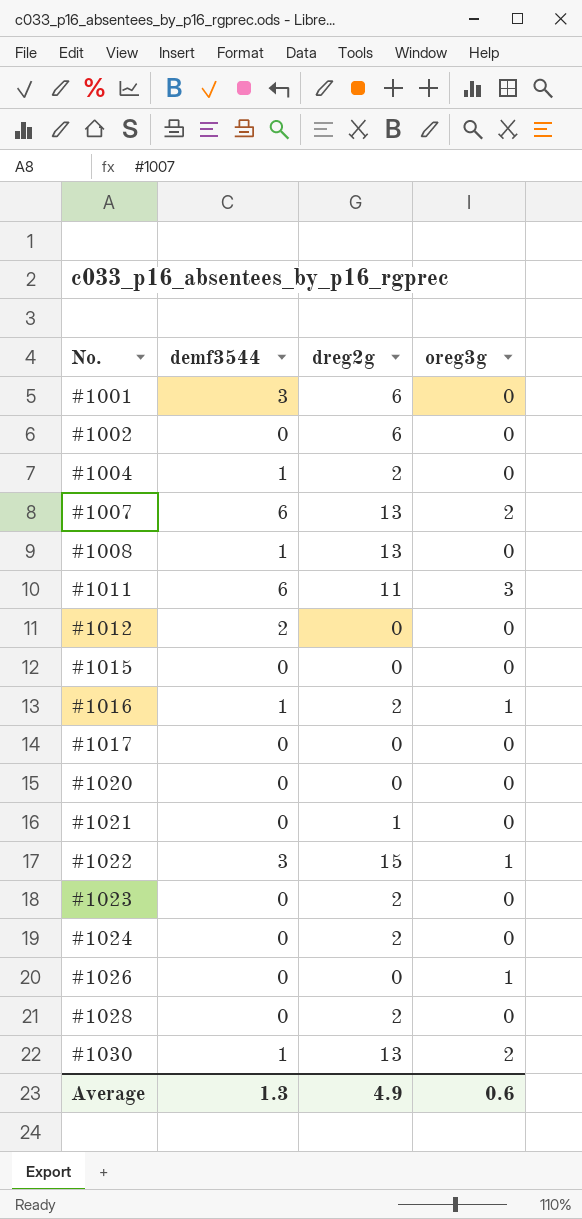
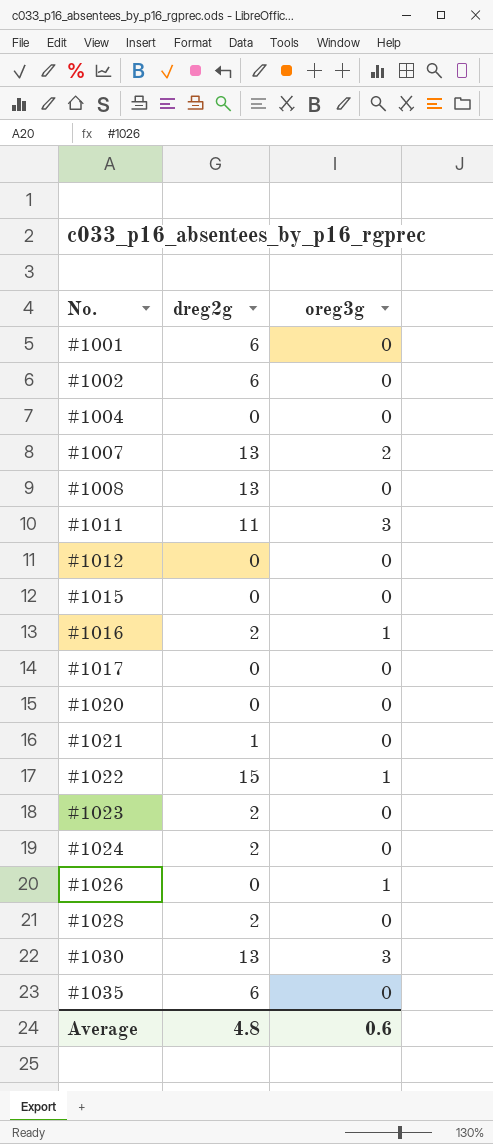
column demf3544 | position: 2 -> none
#1004 | dreg2g: 2 -> 0
#1030 | oreg3g: 2 -> 3
row #1035: none -> 6 | 0
Average | dreg2g: 4.9 -> 4.8

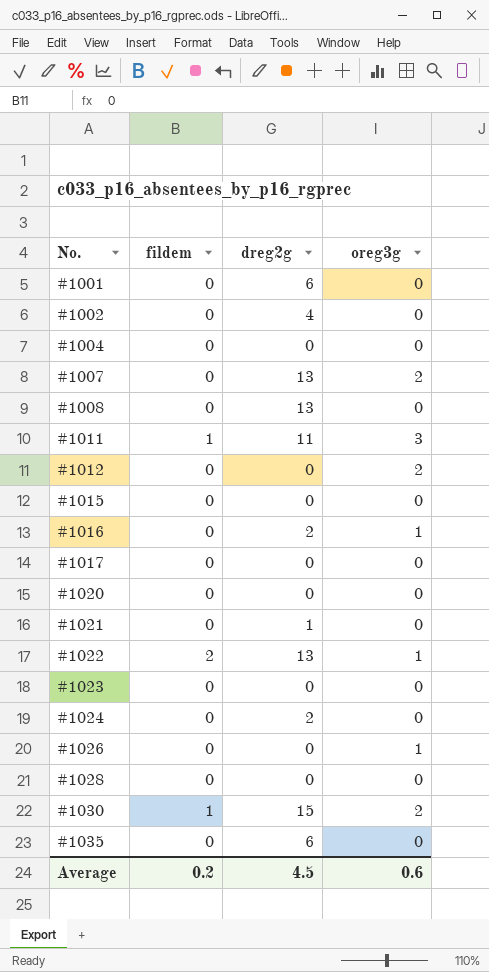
column fildem | position: none -> 2
#1002 | dreg2g: 6 -> 4
#1012 | oreg3g: 0 -> 2
#1022 | dreg2g: 15 -> 13
#1023 | dreg2g: 2 -> 0
#1028 | dreg2g: 2 -> 0
#1030 | dreg2g: 13 -> 15
#1030 | oreg3g: 3 -> 2
Average | dreg2g: 4.8 -> 4.5

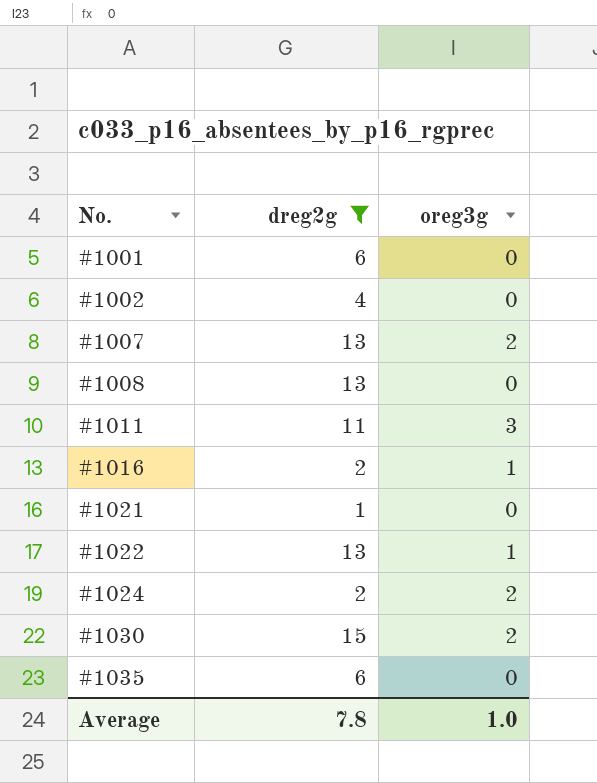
filter: none -> dreg2g != 0
column fildem | position: 2 -> none
#1024 | oreg3g: 0 -> 2
Average | dreg2g: 4.5 -> 7.8
Average | oreg3g: 0.6 -> 1.0

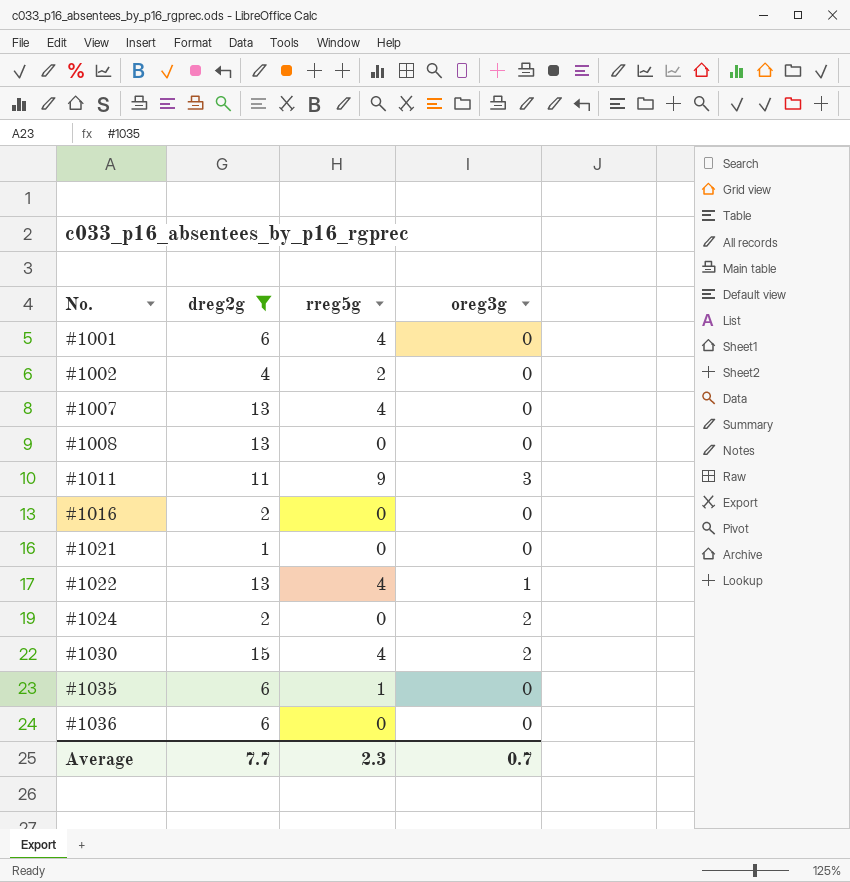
column rreg5g | position: none -> 3
#1007 | oreg3g: 2 -> 0
#1016 | oreg3g: 1 -> 0
row #1036: none -> 6 | 0 | 0
Average | dreg2g: 7.8 -> 7.7
Average | oreg3g: 1.0 -> 0.7

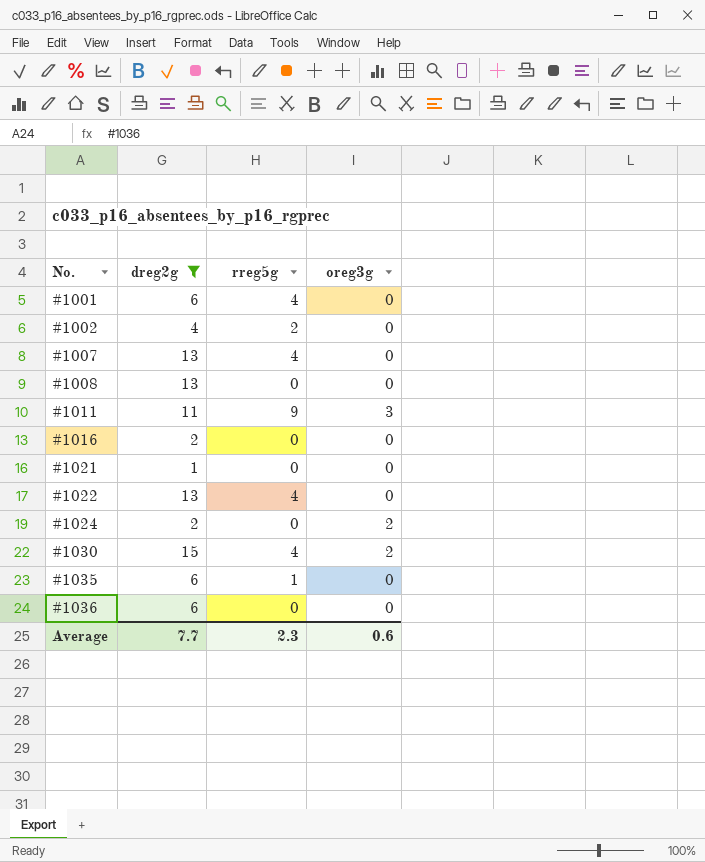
#1022 | oreg3g: 1 -> 0
Average | oreg3g: 0.7 -> 0.6

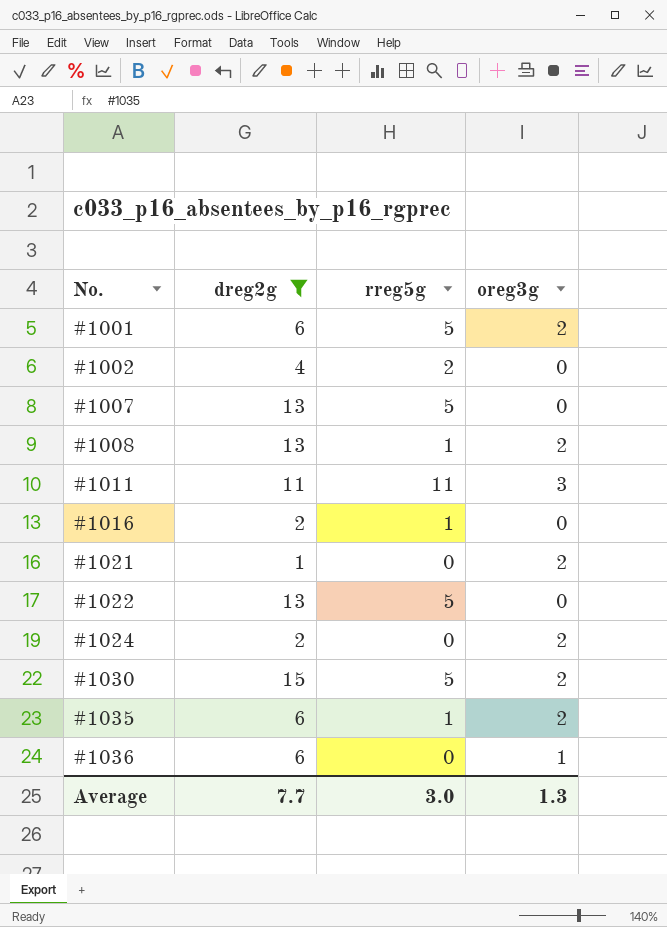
#1001 | rreg5g: 4 -> 5
#1001 | oreg3g: 0 -> 2
#1007 | rreg5g: 4 -> 5
#1008 | rreg5g: 0 -> 1
#1008 | oreg3g: 0 -> 2
#1011 | rreg5g: 9 -> 11
#1016 | rreg5g: 0 -> 1
#1021 | oreg3g: 0 -> 2
#1022 | rreg5g: 4 -> 5
#1030 | rreg5g: 4 -> 5
#1035 | oreg3g: 0 -> 2
#1036 | oreg3g: 0 -> 1
Average | rreg5g: 2.3 -> 3.0
Average | oreg3g: 0.6 -> 1.3

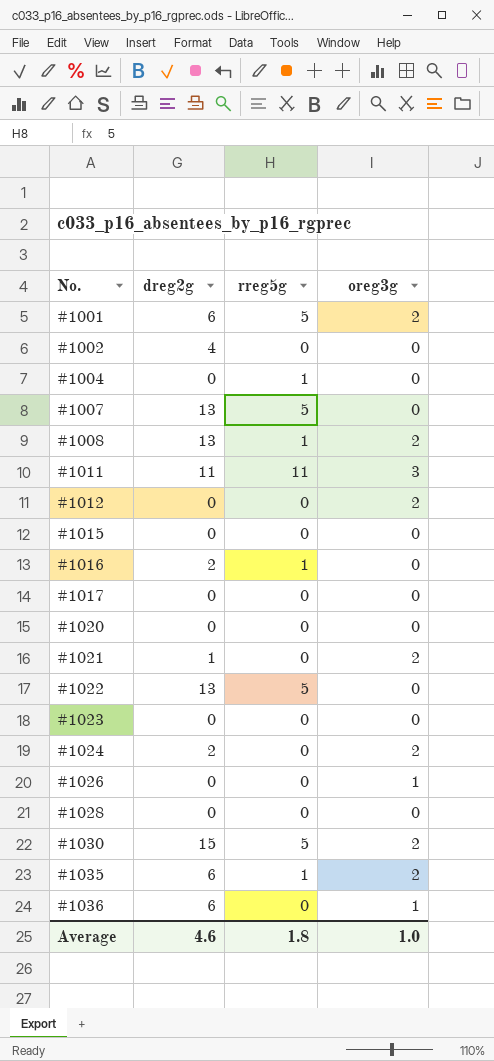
filter: dreg2g != 0 -> none
#1002 | rreg5g: 2 -> 0
Average | dreg2g: 7.7 -> 4.6
Average | rreg5g: 3.0 -> 1.8
Average | oreg3g: 1.3 -> 1.0

